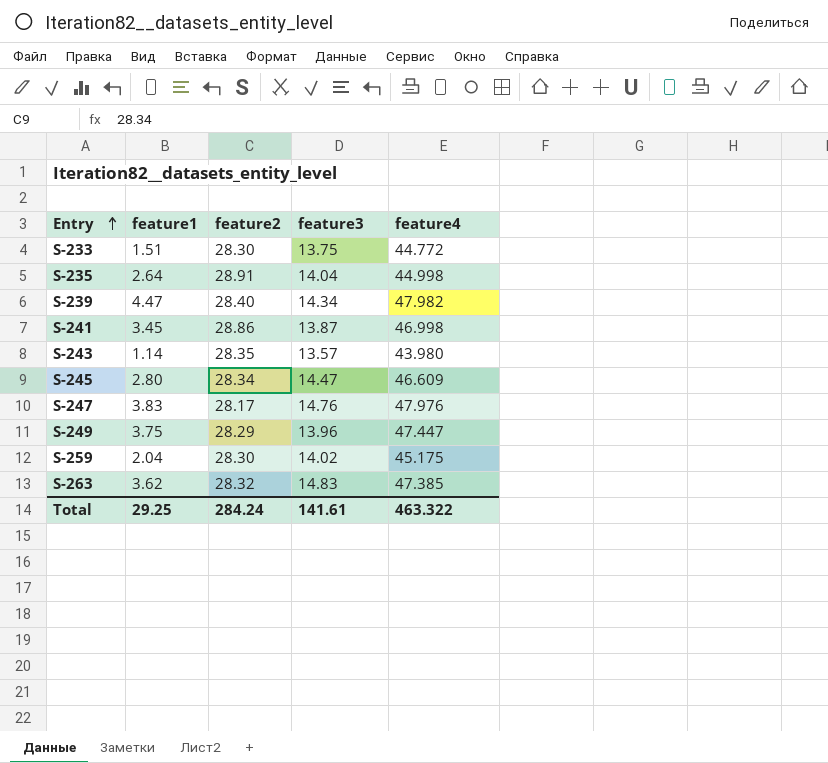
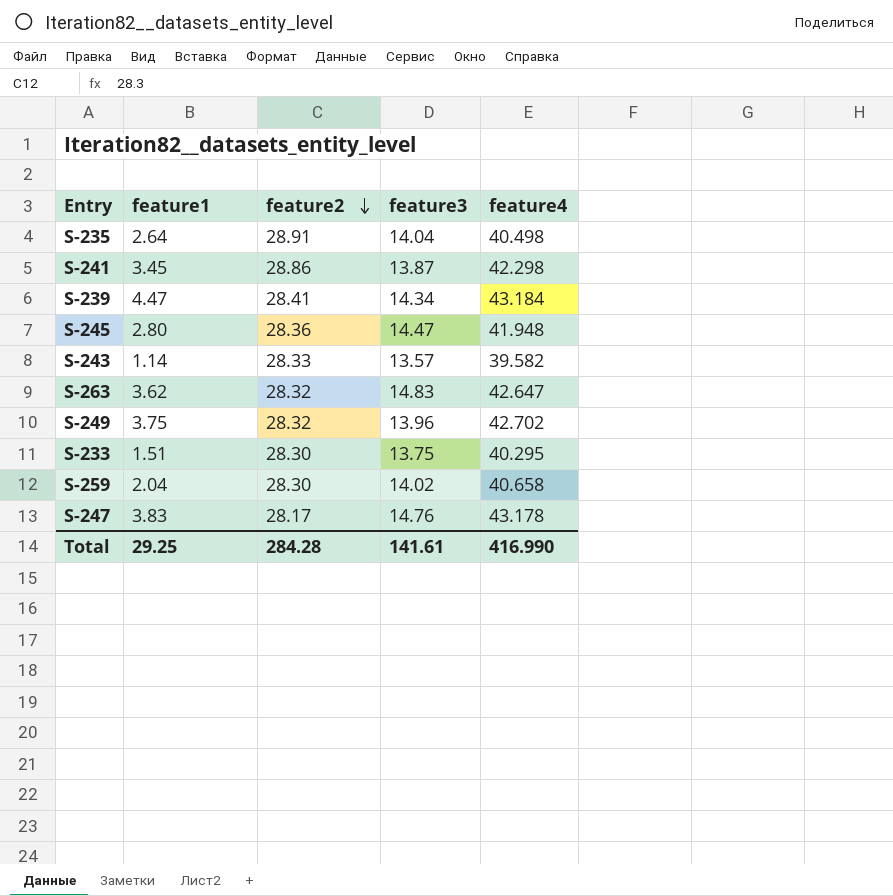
row order: Entry ascending -> feature2 descending
S-235 | feature4: 44.998 -> 40.498
S-241 | feature4: 46.998 -> 42.298
S-239 | feature2: 28.40 -> 28.41
S-239 | feature4: 47.982 -> 43.184
S-245 | feature2: 28.34 -> 28.36
S-245 | feature4: 46.609 -> 41.948
S-243 | feature2: 28.35 -> 28.33
S-243 | feature4: 43.980 -> 39.582
S-263 | feature4: 47.385 -> 42.647
S-249 | feature2: 28.29 -> 28.32
S-249 | feature4: 47.447 -> 42.702
S-233 | feature4: 44.772 -> 40.295
S-259 | feature4: 45.175 -> 40.658
S-247 | feature4: 47.976 -> 43.178
Total | feature2: 284.24 -> 284.28
Total | feature4: 463.322 -> 416.990

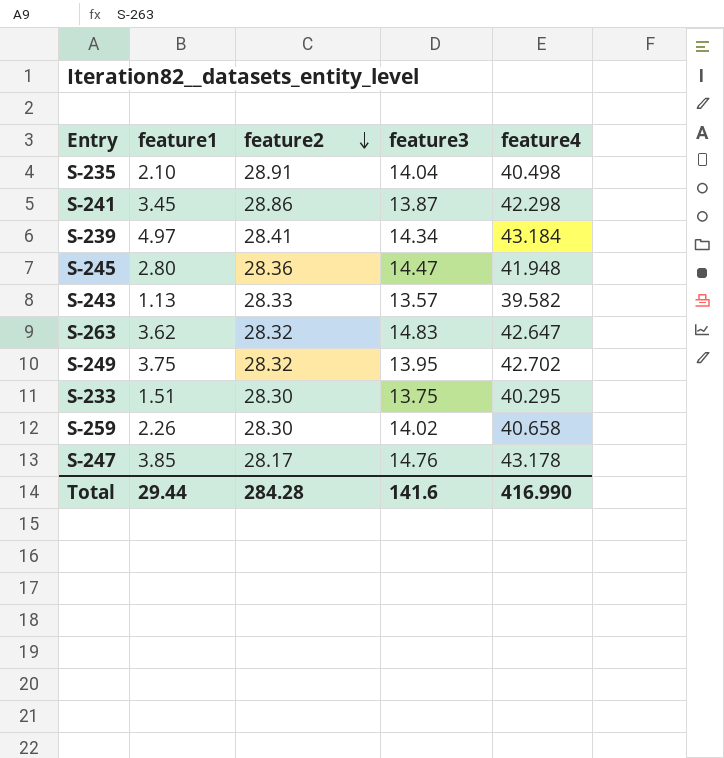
S-235 | feature1: 2.64 -> 2.10
S-239 | feature1: 4.47 -> 4.97
S-243 | feature1: 1.14 -> 1.13
S-249 | feature3: 13.96 -> 13.95
S-259 | feature1: 2.04 -> 2.26
S-247 | feature1: 3.83 -> 3.85
Total | feature1: 29.25 -> 29.44
Total | feature3: 141.61 -> 141.6

